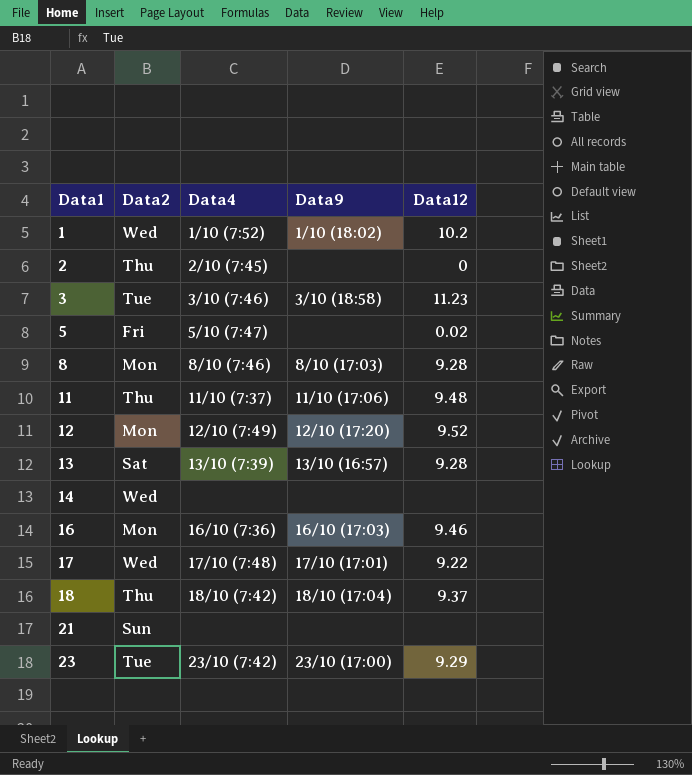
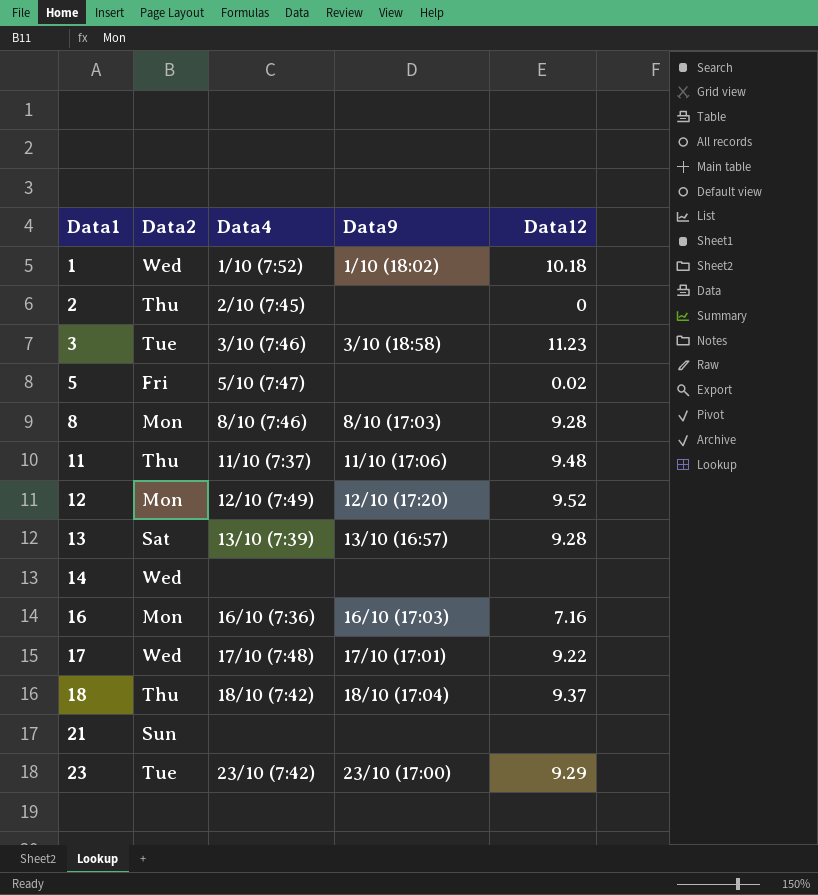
1 | Data12: 10.2 -> 10.18
16 | Data12: 9.46 -> 7.16

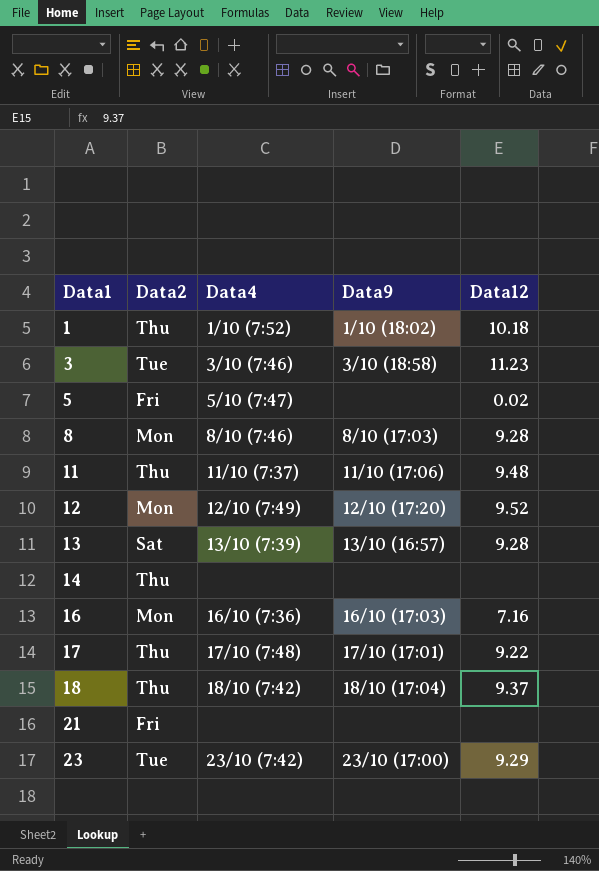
row 2: Thu | 2/10 (7:45) | none | 0 -> none
1 | Data2: Wed -> Thu
14 | Data2: Wed -> Thu
17 | Data2: Wed -> Thu
21 | Data2: Sun -> Fri

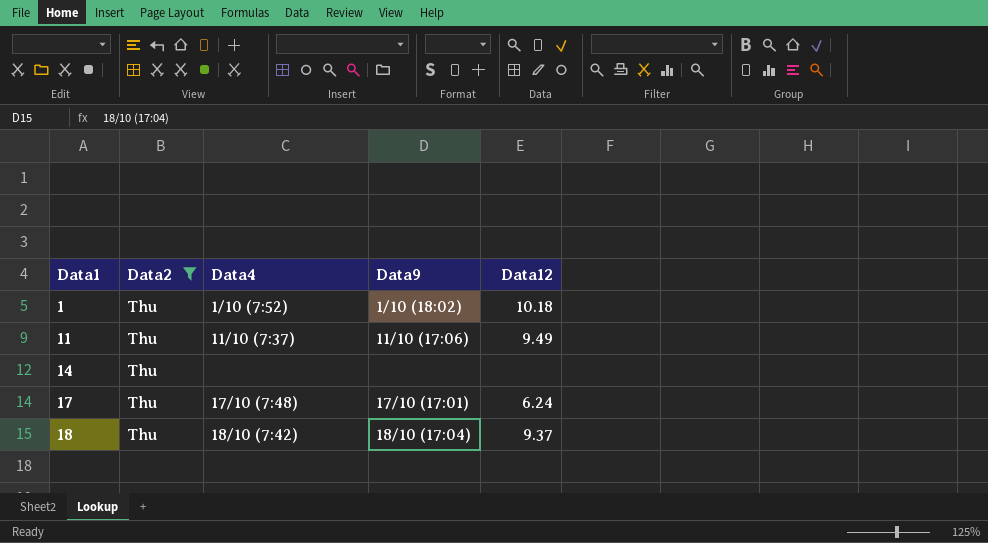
filter: none -> Data2 = Thu
11 | Data12: 9.48 -> 9.49
17 | Data12: 9.22 -> 6.24

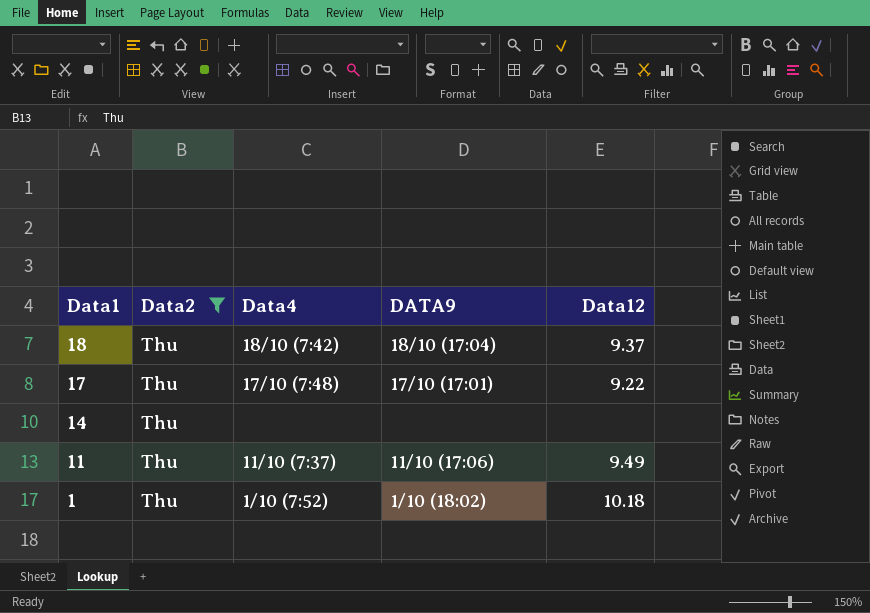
row order: Data1 ascending -> Data1 descending
column name: Data9 -> DATA9
17 | Data12: 6.24 -> 9.22

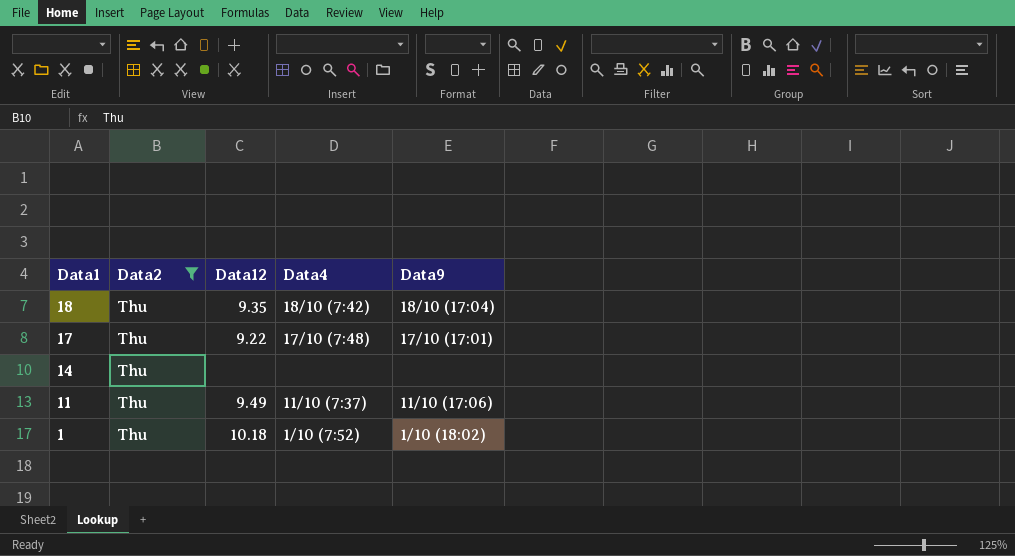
column Data12 | position: 5 -> 3
column name: DATA9 -> Data9
18 | Data12: 9.37 -> 9.35

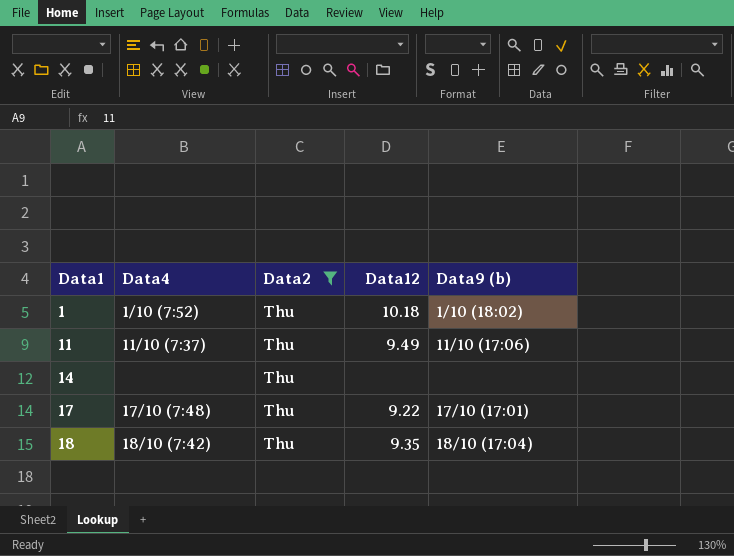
row order: Data1 descending -> Data1 ascending
column Data4 | position: 4 -> 2
column name: Data9 -> Data9 (b)

